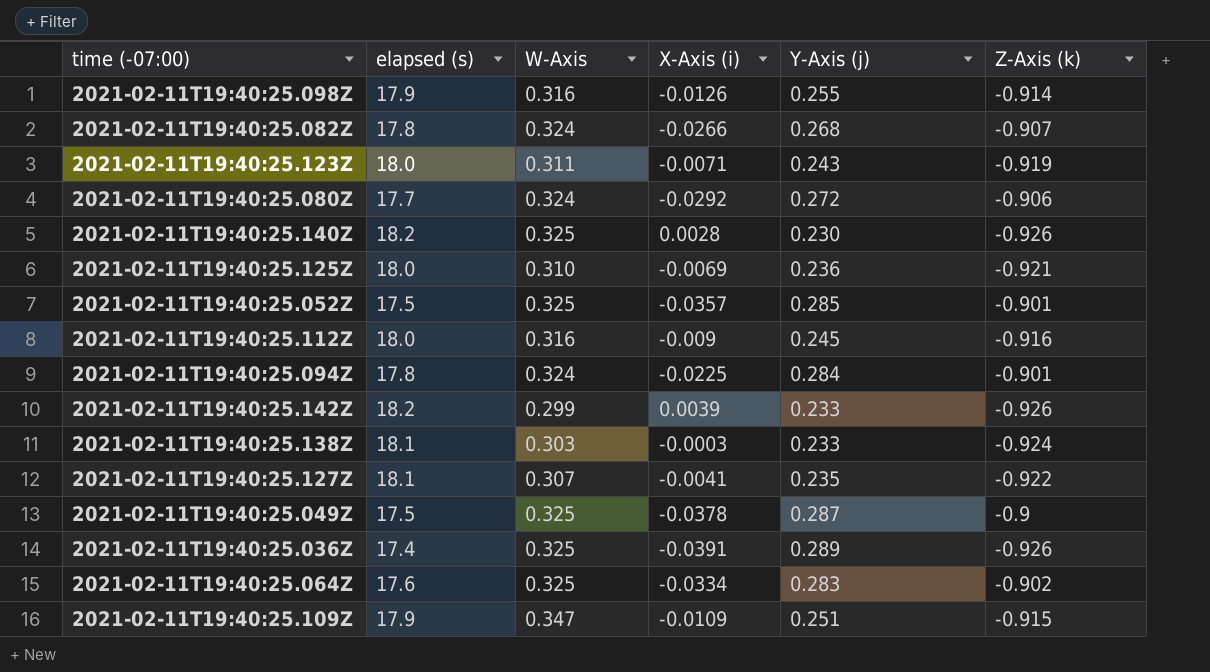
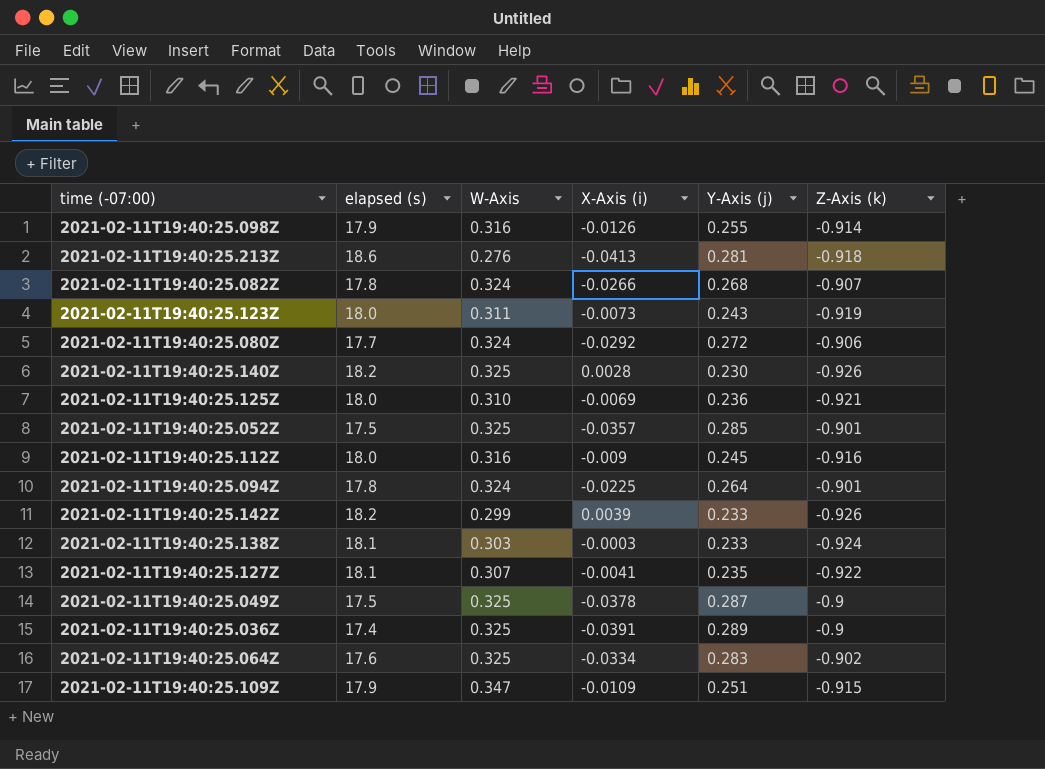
row 2021-02-11T19:40:25.213Z: none -> 18.6 | 0.276 | -0.0413 | 0.281 | -0.918
2021-02-11T19:40:25.123Z | X-Axis (i): -0.0071 -> -0.0073
2021-02-11T19:40:25.094Z | Y-Axis (j): 0.284 -> 0.264
2021-02-11T19:40:25.036Z | Z-Axis (k): -0.926 -> -0.9

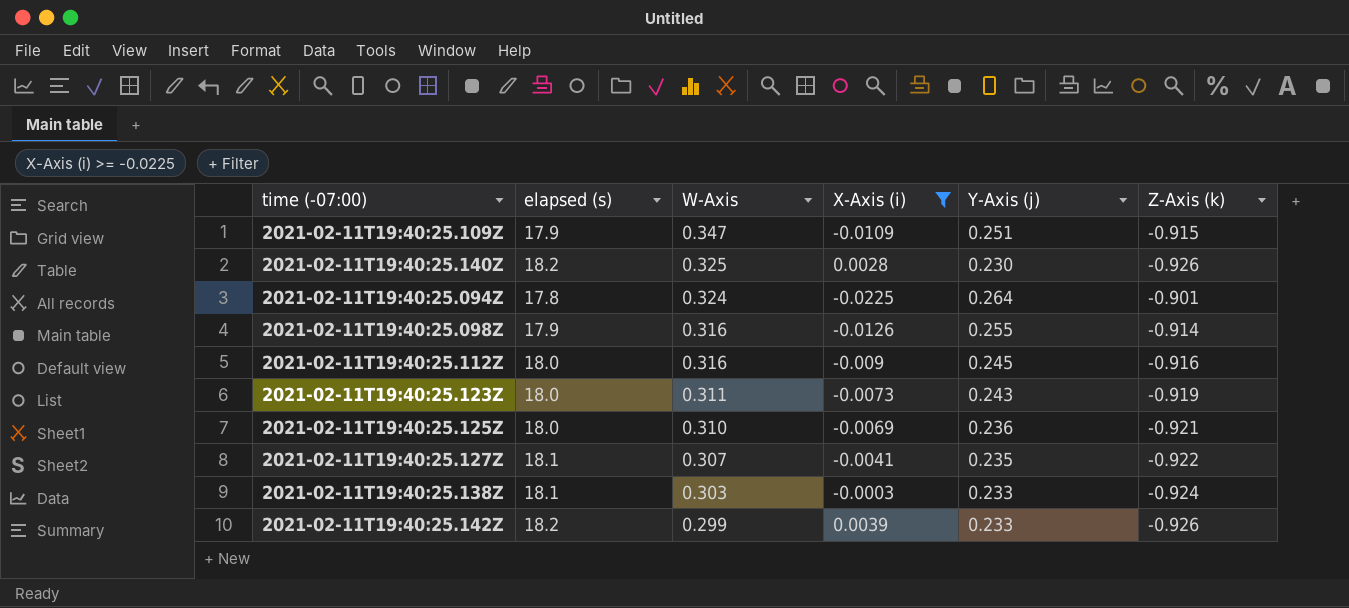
filter: none -> X-Axis (i) >= -0.0225
row order: none -> W-Axis descending

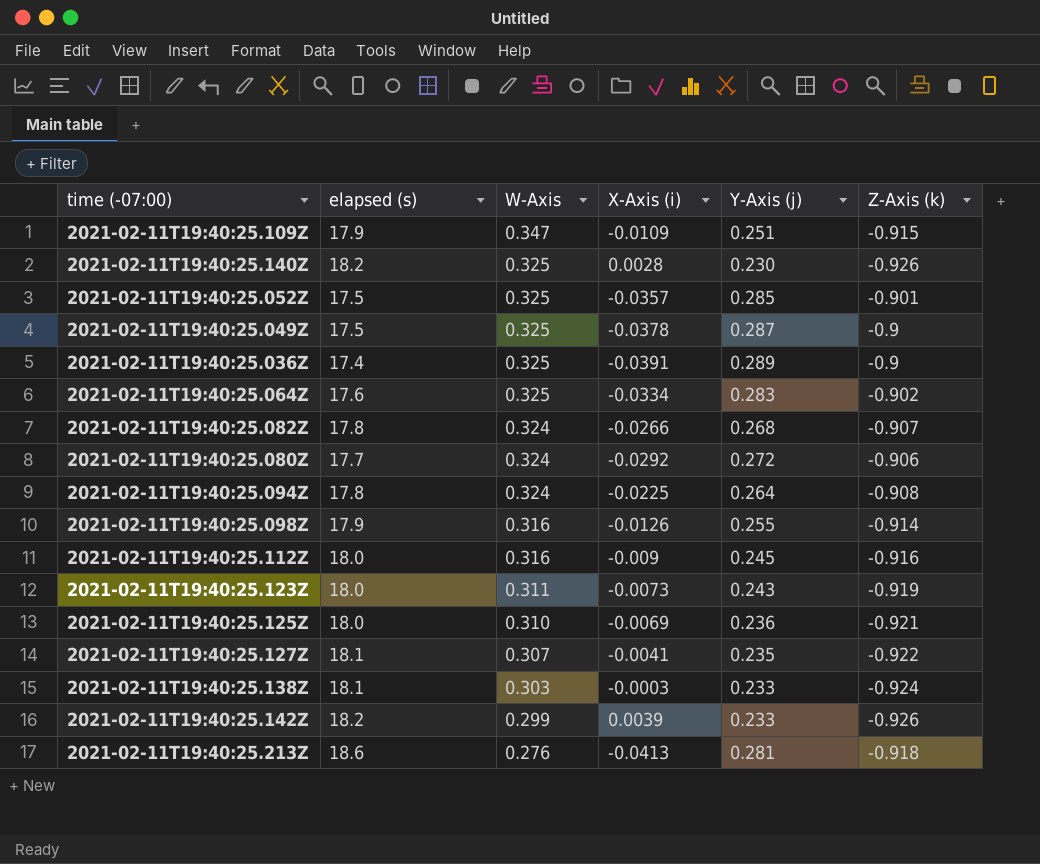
filter: X-Axis (i) >= -0.0225 -> none
2021-02-11T19:40:25.094Z | Z-Axis (k): -0.901 -> -0.908

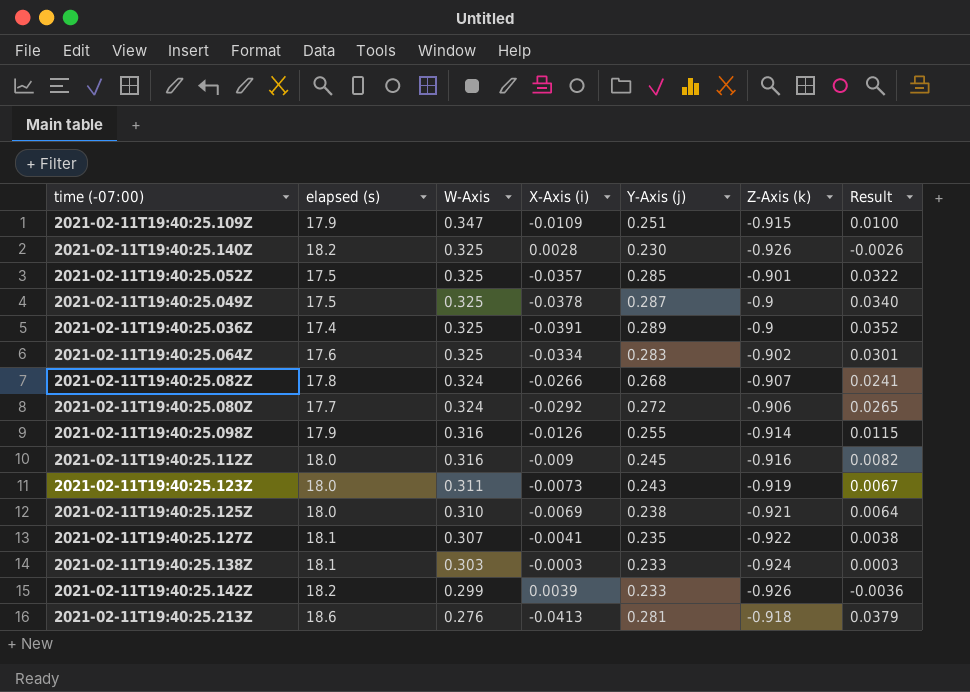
column Result | formula: none -> [X-Axis (i)] * [Z-Axis (k)]
row 2021-02-11T19:40:25.094Z: 17.8 | 0.324 | -0.0225 | 0.264 | -0.908 -> none
2021-02-11T19:40:25.125Z | Y-Axis (j): 0.236 -> 0.238

